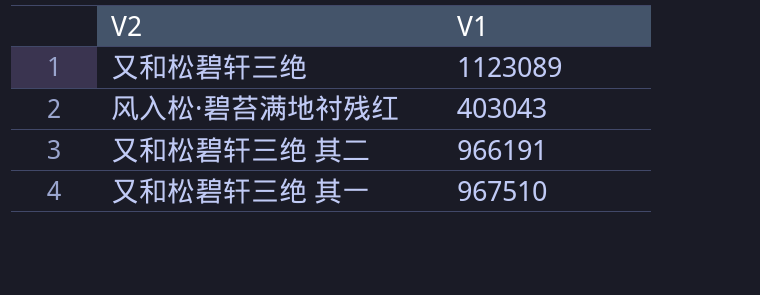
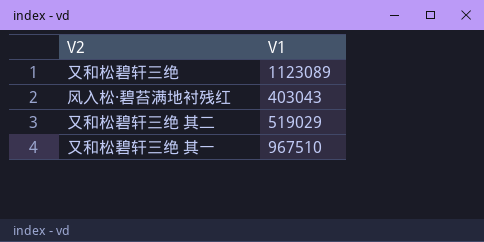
又和松碧轩三绝 其二 | V1: 966191 -> 519029

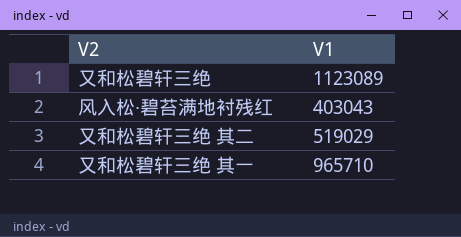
又和松碧轩三绝 其一 | V1: 967510 -> 965710

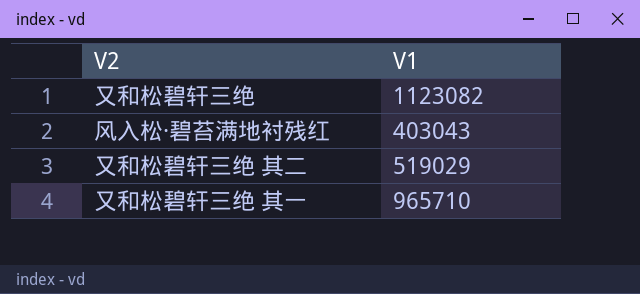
又和松碧轩三绝 | V1: 1123089 -> 1123082

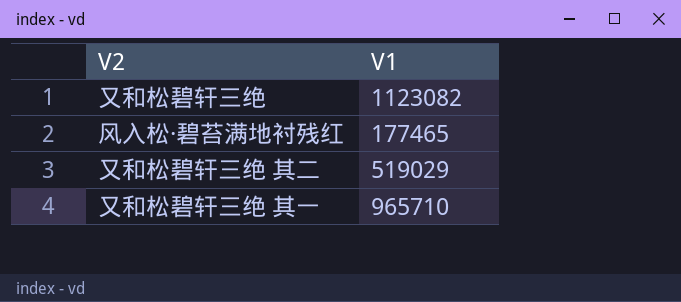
风入松·碧苔满地衬残红 | V1: 403043 -> 177465

